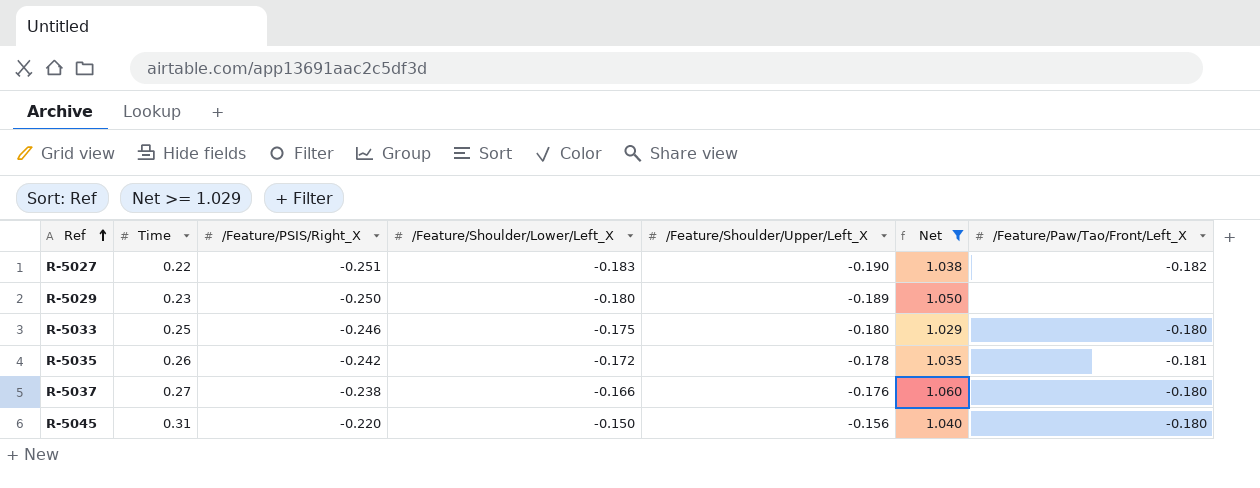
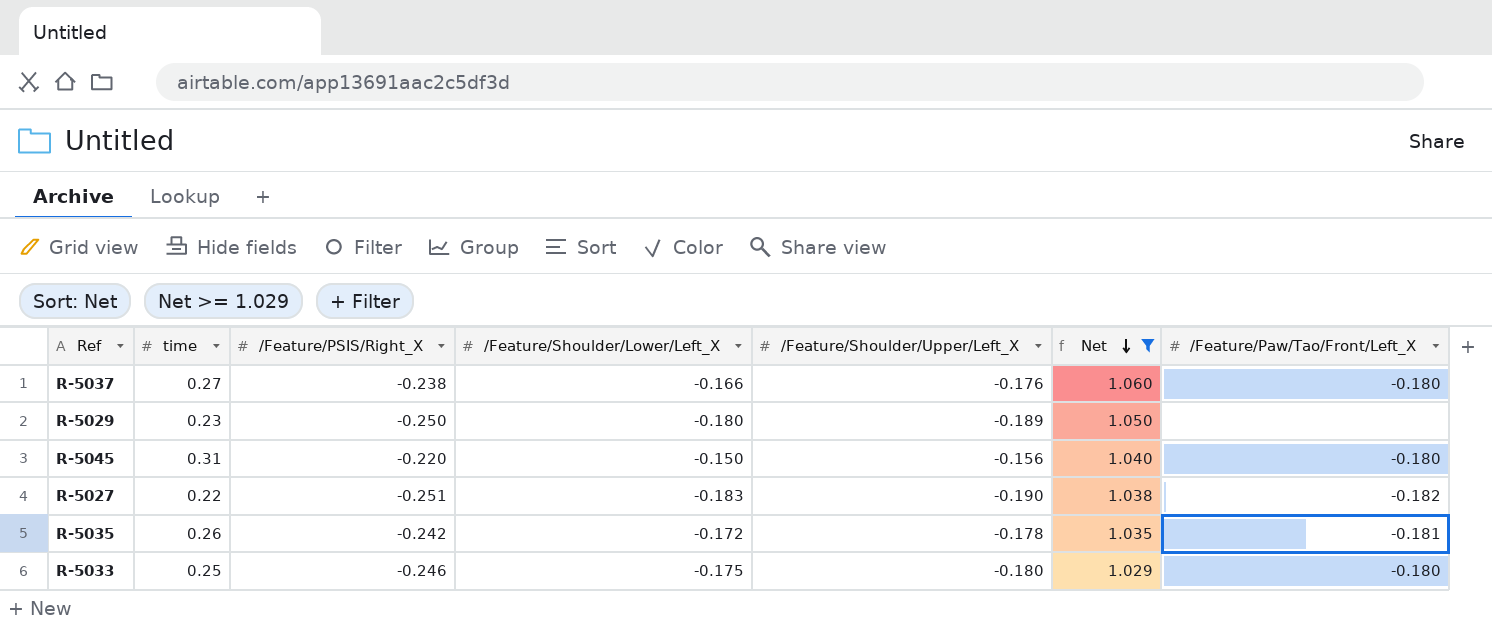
row order: Ref ascending -> Net descending
column name: Time -> time

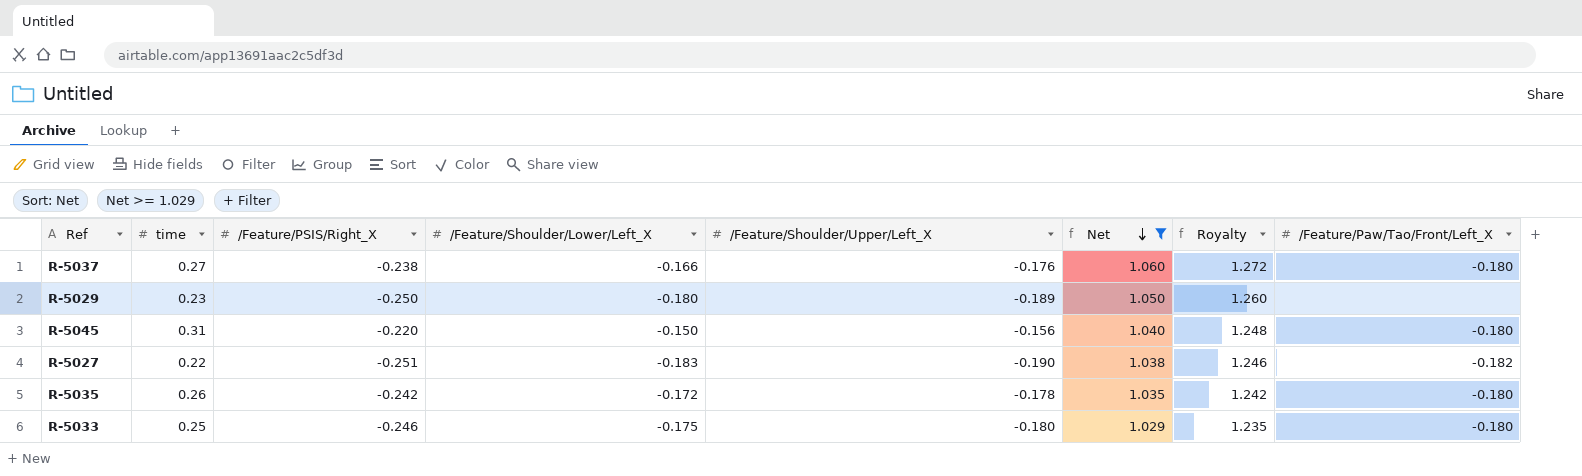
column Royalty | formula: none -> [Net] * 1.2
R-5035 | /Feature/Paw/Tao/Front/Left_X: -0.181 -> -0.180

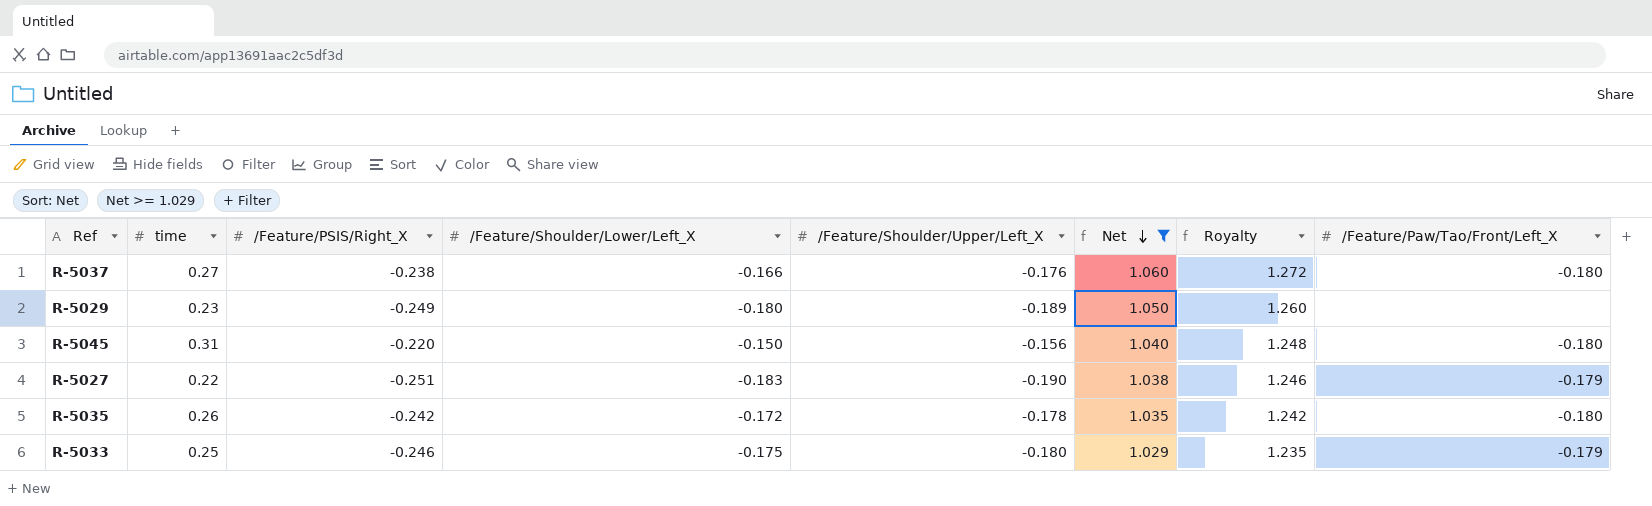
R-5029 | /Feature/PSIS/Right_X: -0.250 -> -0.249
R-5027 | /Feature/Paw/Tao/Front/Left_X: -0.182 -> -0.179
R-5033 | /Feature/Paw/Tao/Front/Left_X: -0.180 -> -0.179

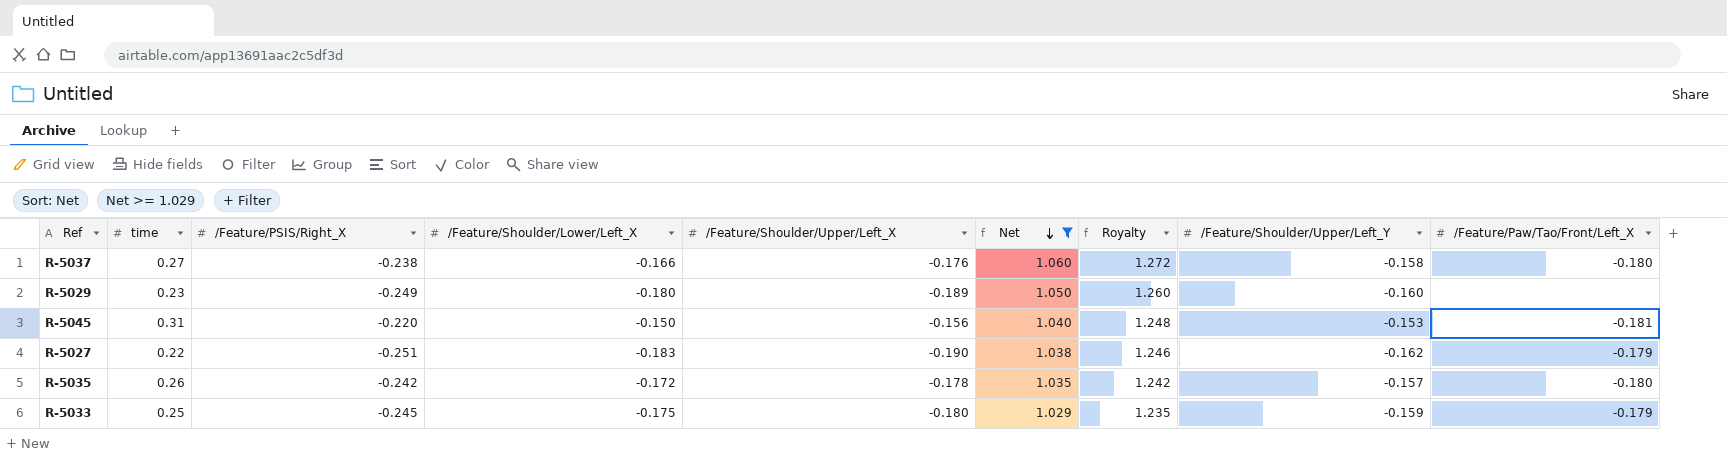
column /Feature/Shoulder/Upper/Left_Y | position: none -> 8
R-5045 | /Feature/Paw/Tao/Front/Left_X: -0.180 -> -0.181
R-5033 | /Feature/PSIS/Right_X: -0.246 -> -0.245

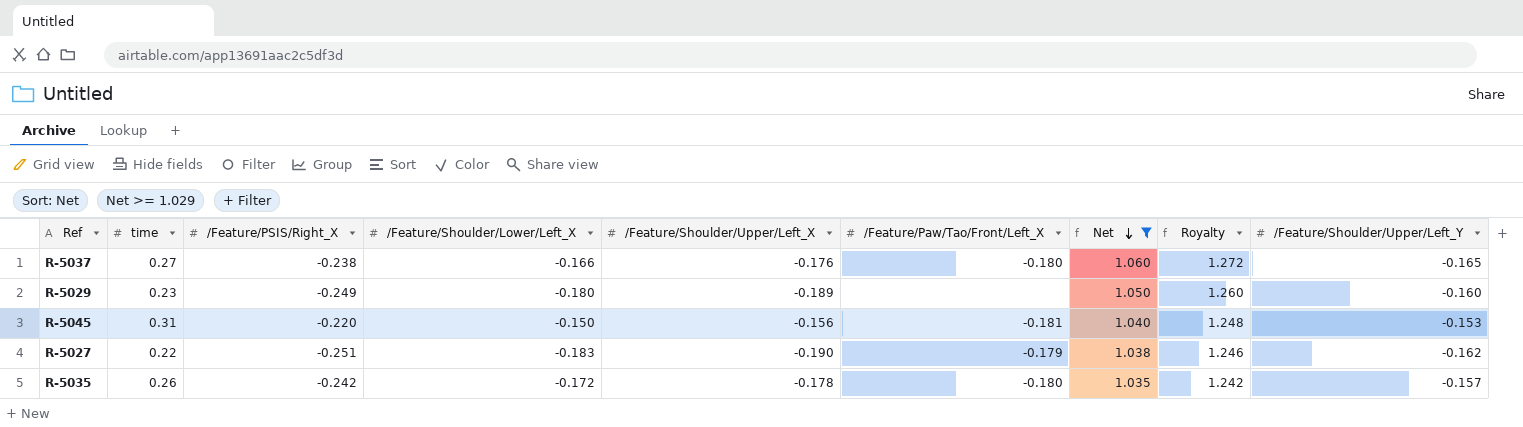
column /Feature/Paw/Tao/Front/Left_X | position: 9 -> 6
row R-5033: 0.25 | -0.245 | -0.175 | -0.180 | 1.029 | 1.235 | -0.159 | -0.179 -> none
R-5037 | /Feature/Shoulder/Upper/Left_Y: -0.158 -> -0.165

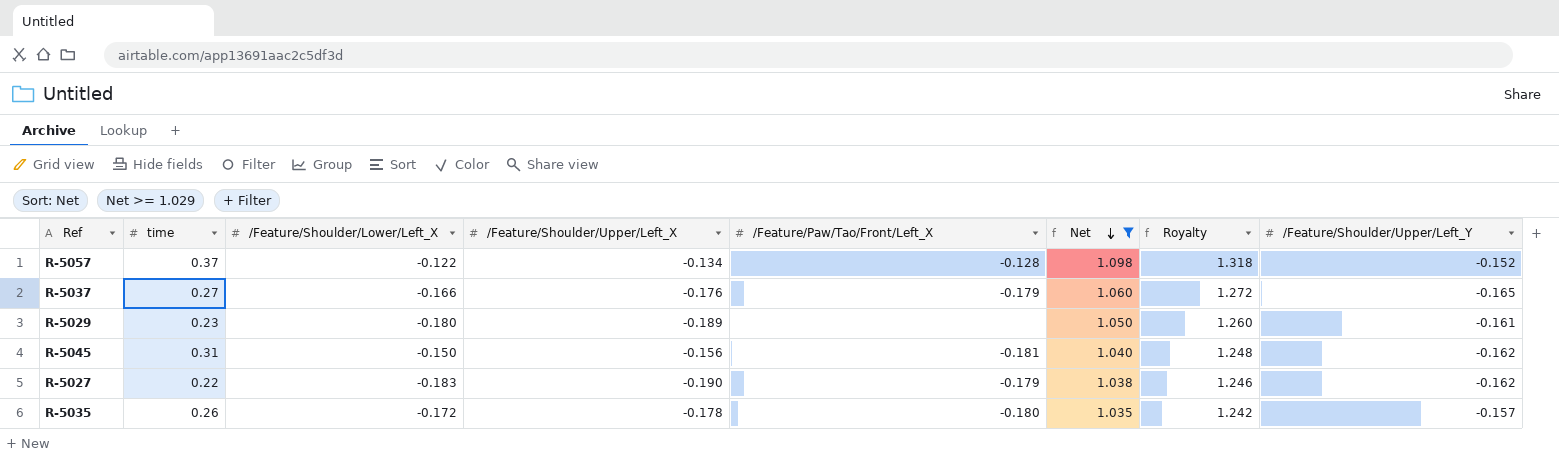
column /Feature/PSIS/Right_X | position: 3 -> none
row R-5057: none -> 0.37 | -0.122 | -0.134 | -0.128 | 1.098 | 1.318 | -0.152
R-5037 | /Feature/Paw/Tao/Front/Left_X: -0.180 -> -0.179
R-5029 | /Feature/Shoulder/Upper/Left_Y: -0.160 -> -0.161
R-5045 | /Feature/Shoulder/Upper/Left_Y: -0.153 -> -0.162

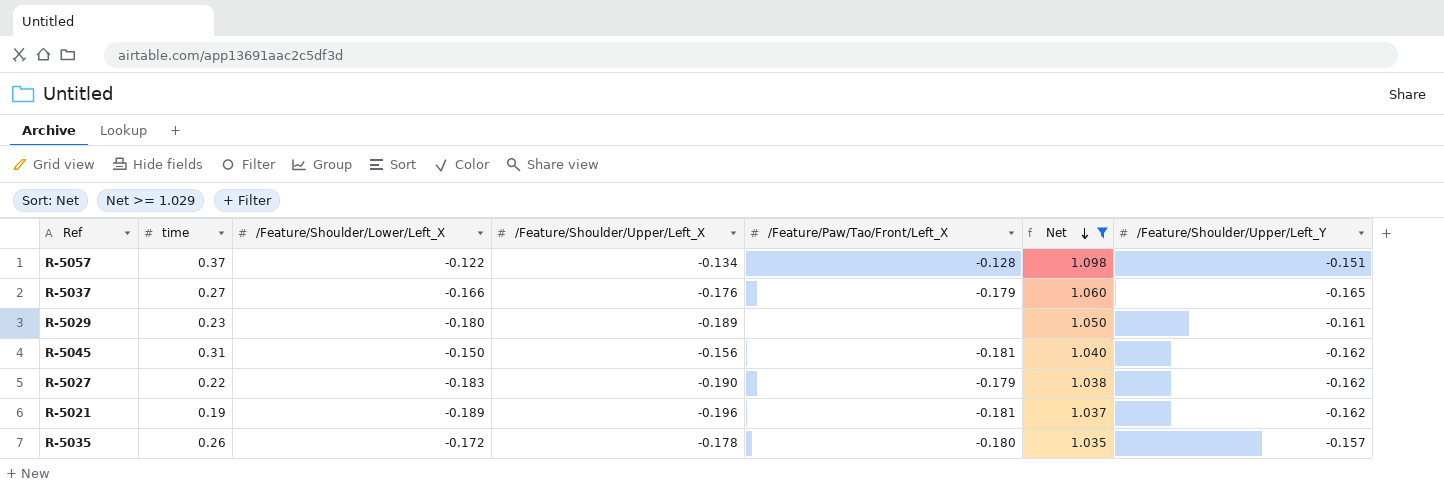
column Royalty | formula: [Net] * 1.2 -> none
R-5057 | /Feature/Shoulder/Upper/Left_Y: -0.152 -> -0.151
row R-5021: none -> 0.19 | -0.189 | -0.196 | -0.181 | 1.037 | -0.162

